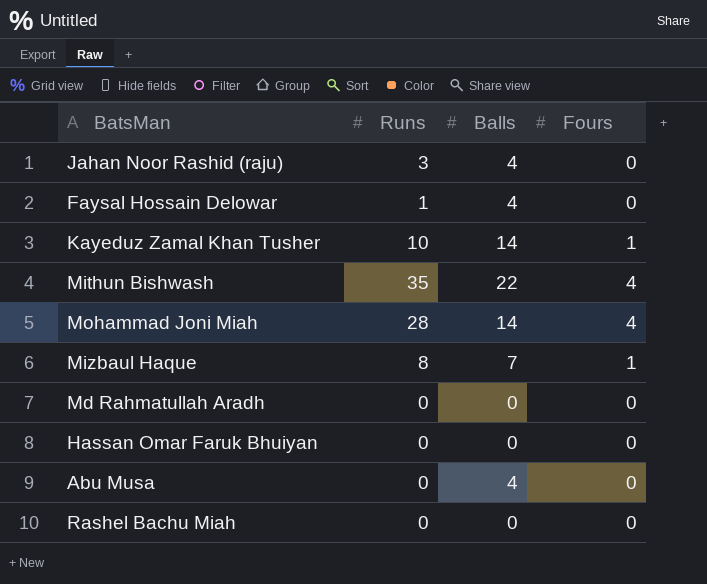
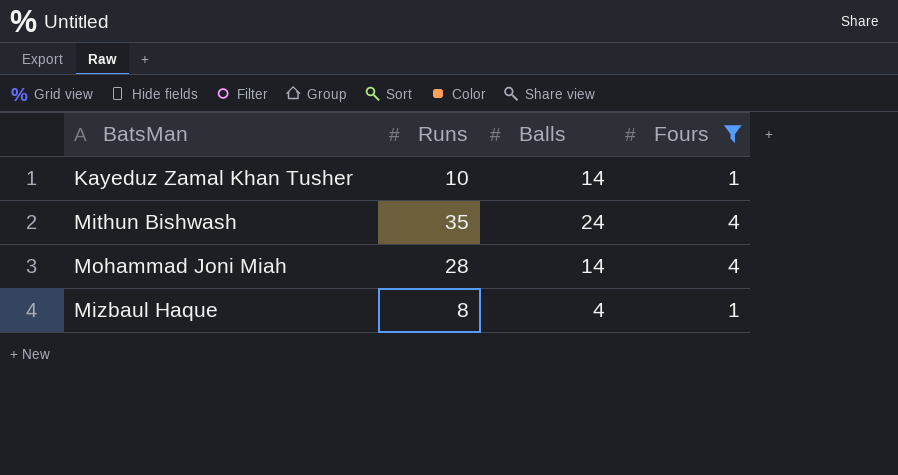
filter: none -> Fours != 0
Mithun Bishwash | Balls: 22 -> 24
Mizbaul Haque | Balls: 7 -> 4

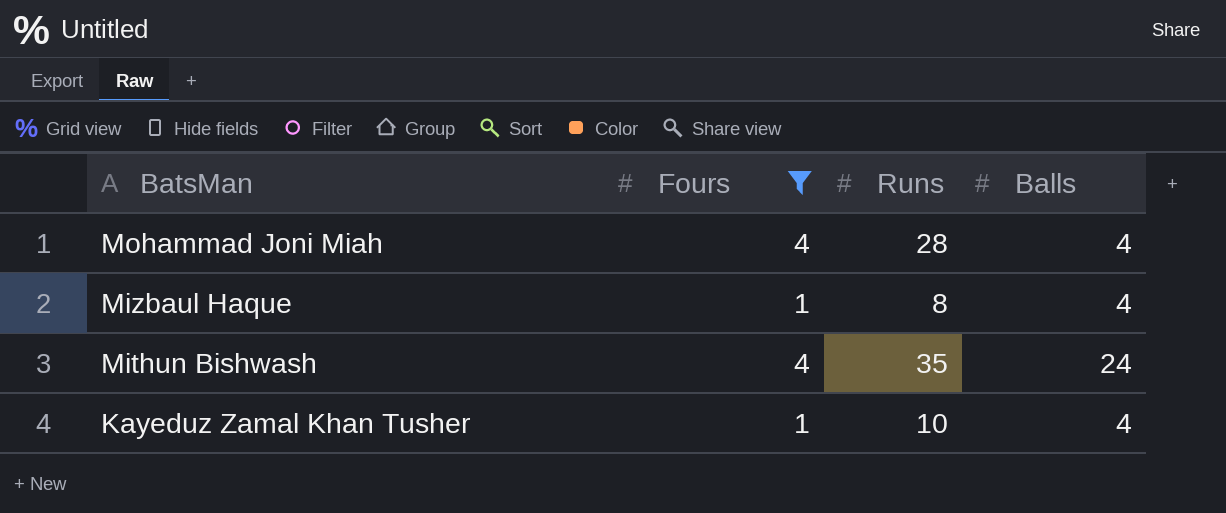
row order: none -> BatsMan descending
column Fours | position: 4 -> 2
Mohammad Joni Miah | Balls: 14 -> 4
Kayeduz Zamal Khan Tusher | Balls: 14 -> 4

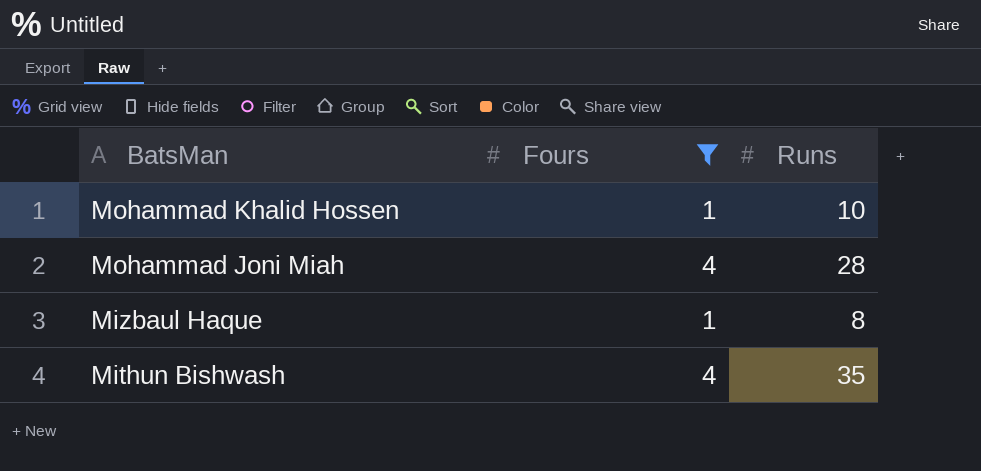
column Balls | position: 4 -> none
row Kayeduz Zamal Khan Tusher: 1 | 10 | 4 -> none
row Mohammad Khalid Hossen: none -> 1 | 10

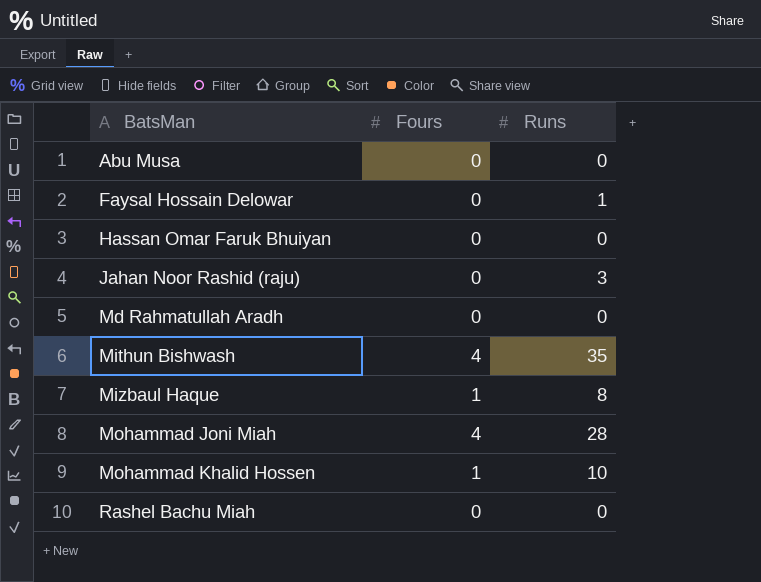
filter: Fours != 0 -> none
row order: BatsMan descending -> BatsMan ascending

